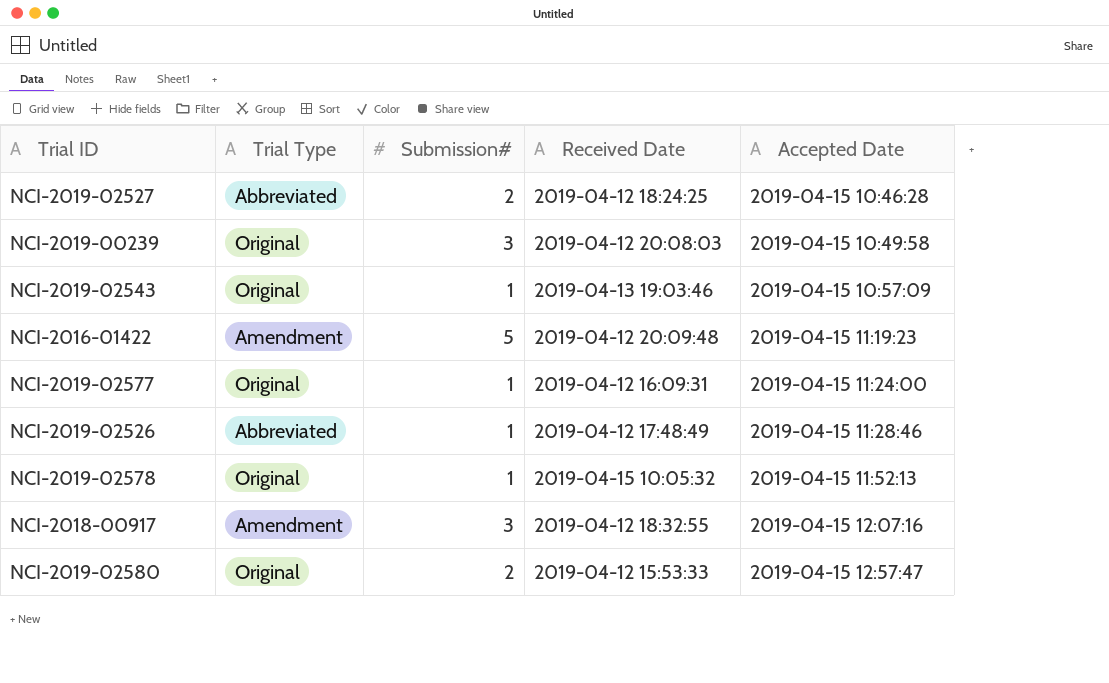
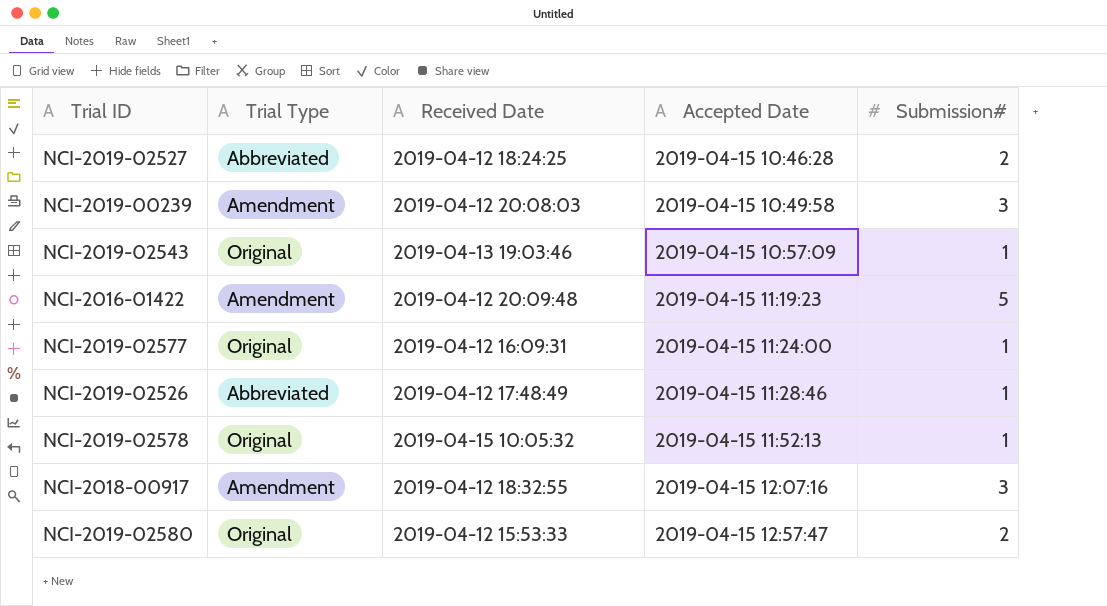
column Submission# | position: 3 -> 5
NCI-2019-00239 | Trial Type: Original -> Amendment

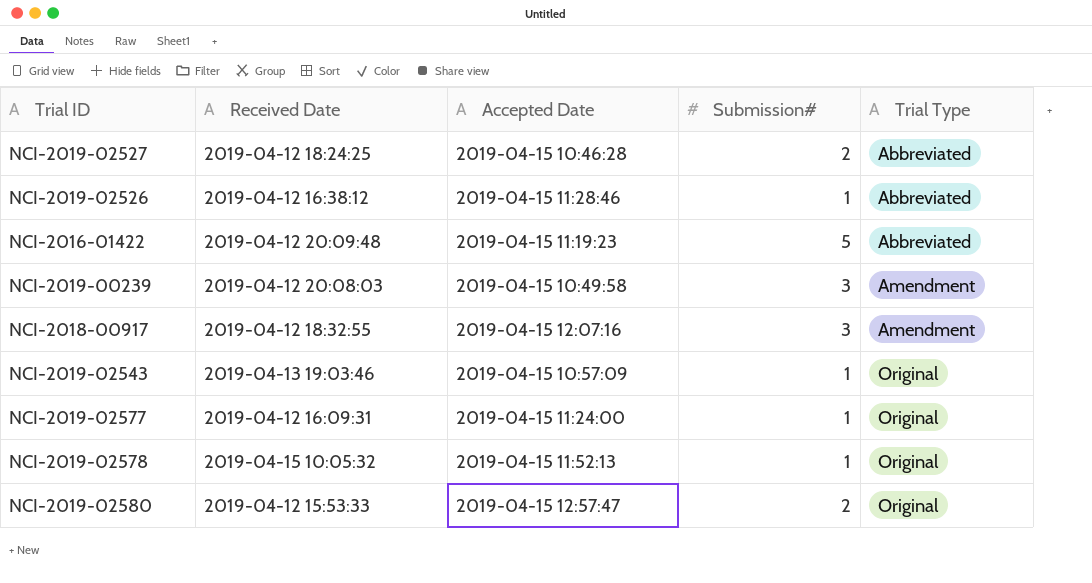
row order: Accepted Date ascending -> Trial Type ascending
column Trial Type | position: 2 -> 5
NCI-2019-02526 | Received Date: 2019-04-12 17:48:49 -> 2019-04-12 16:38:12
NCI-2016-01422 | Trial Type: Amendment -> Abbreviated

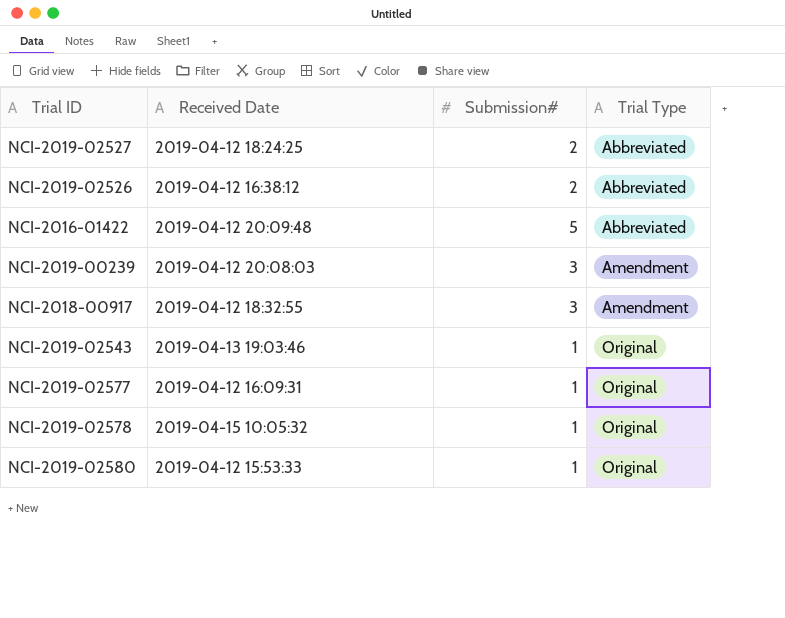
column Accepted Date | position: 3 -> none
NCI-2019-02526 | Submission#: 1 -> 2
NCI-2019-02580 | Submission#: 2 -> 1

